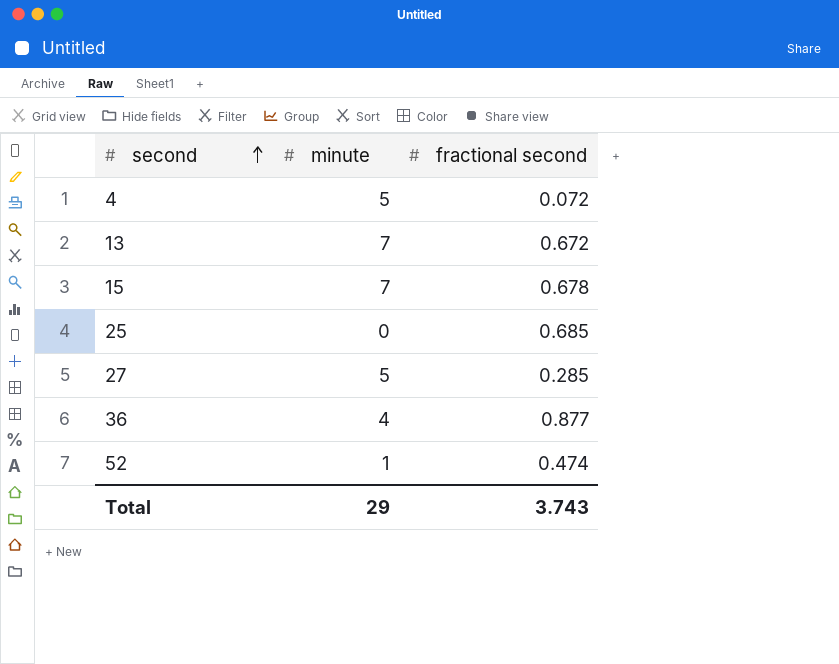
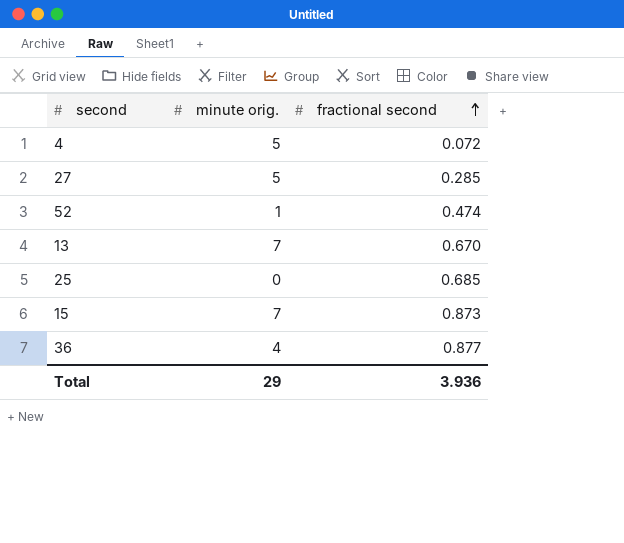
row order: second ascending -> fractional second ascending
column name: minute -> minute orig.
13 | fractional second: 0.672 -> 0.670
15 | fractional second: 0.678 -> 0.873
Total | fractional second: 3.743 -> 3.936

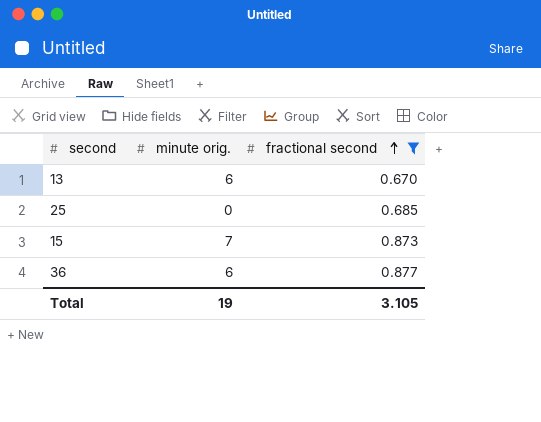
filter: none -> fractional second >= 0.670
13 | minute orig.: 7 -> 6
36 | minute orig.: 4 -> 6
Total | minute orig.: 29 -> 19
Total | fractional second: 3.936 -> 3.105

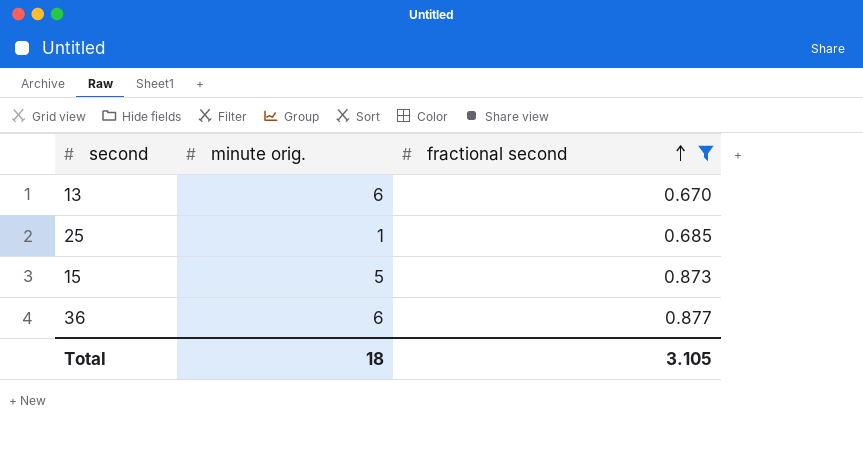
25 | minute orig.: 0 -> 1
15 | minute orig.: 7 -> 5
Total | minute orig.: 19 -> 18

